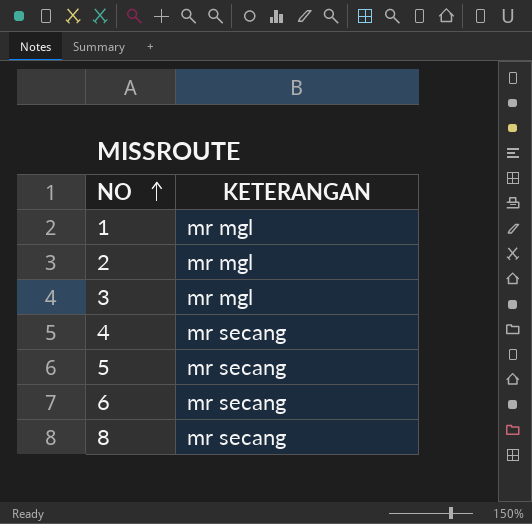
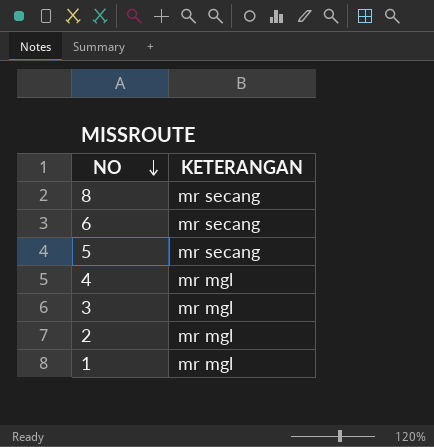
row order: NO ascending -> NO descending
4 | KETERANGAN: mr secang -> mr mgl

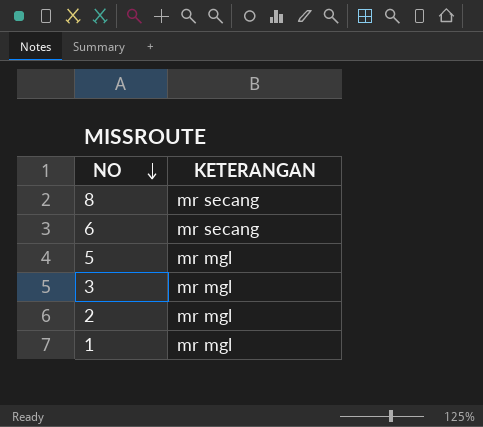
row 4: mr mgl -> none
5 | KETERANGAN: mr secang -> mr mgl

